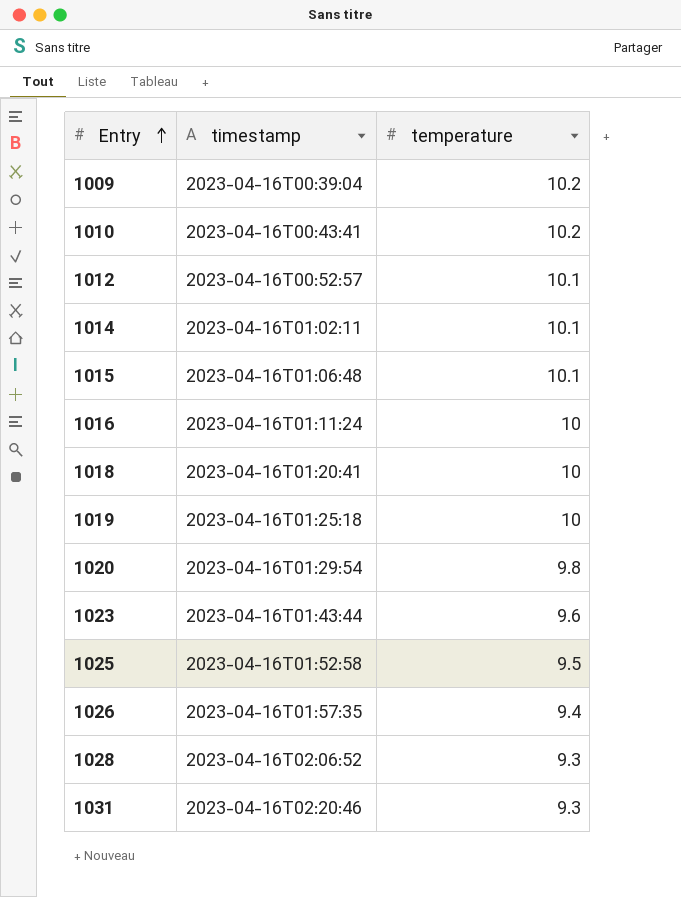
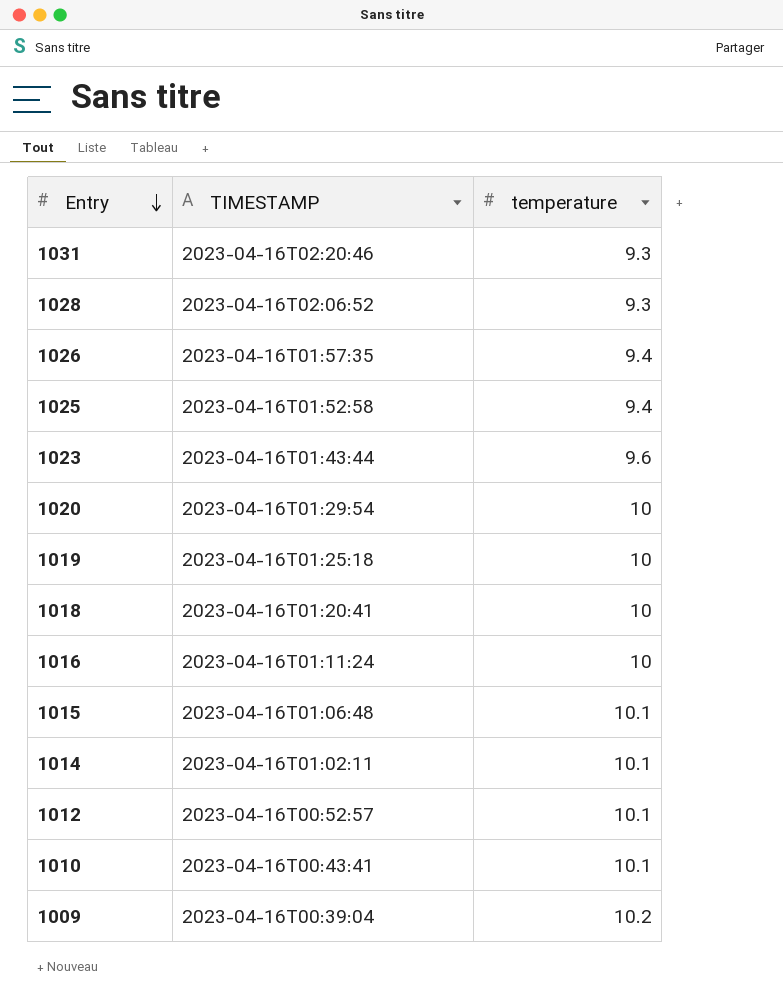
row order: Entry ascending -> Entry descending
column name: timestamp -> TIMESTAMP
1025 | temperature: 9.5 -> 9.4
1020 | temperature: 9.8 -> 10
1010 | temperature: 10.2 -> 10.1

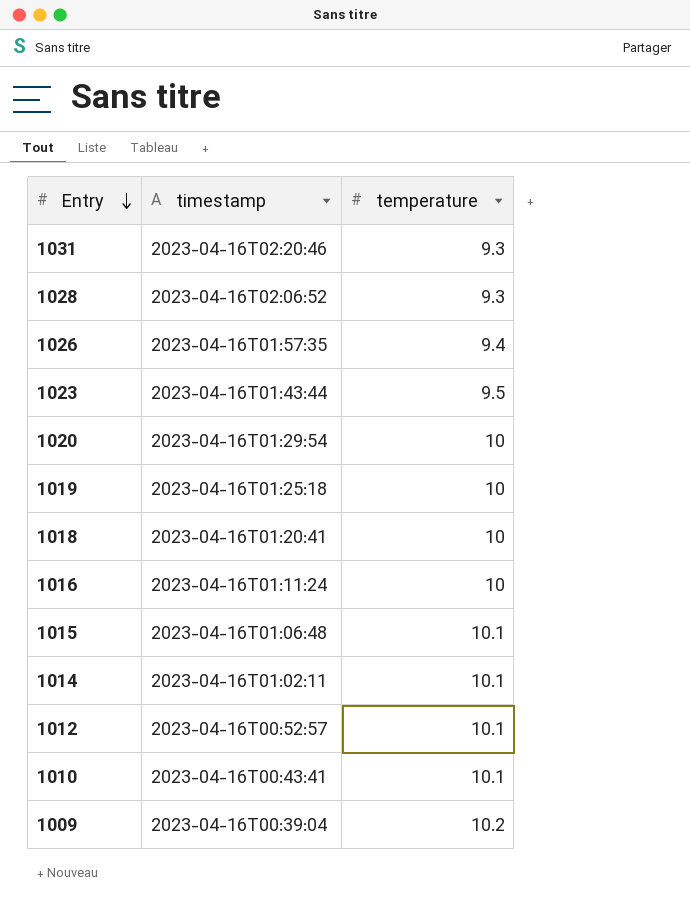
column name: TIMESTAMP -> timestamp
row 1025: 2023-04-16T01:52:58 | 9.4 -> none
1023 | temperature: 9.6 -> 9.5

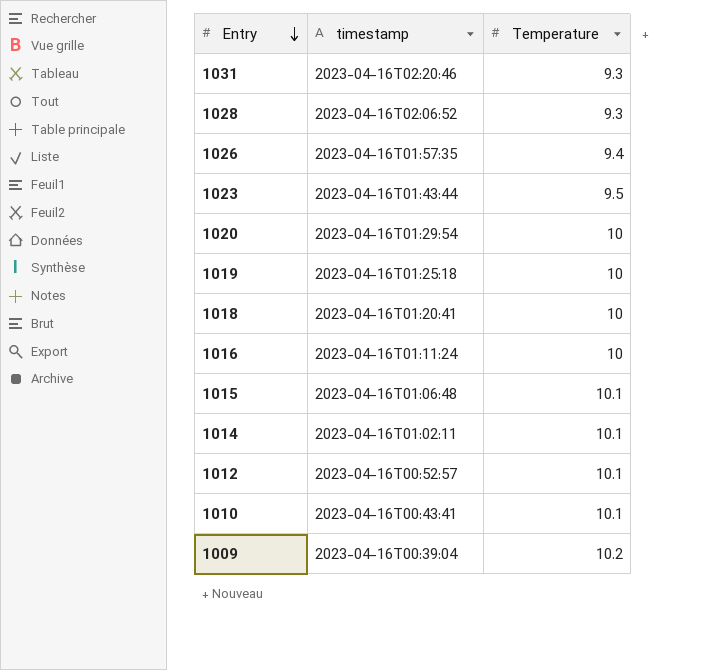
column name: temperature -> Temperature

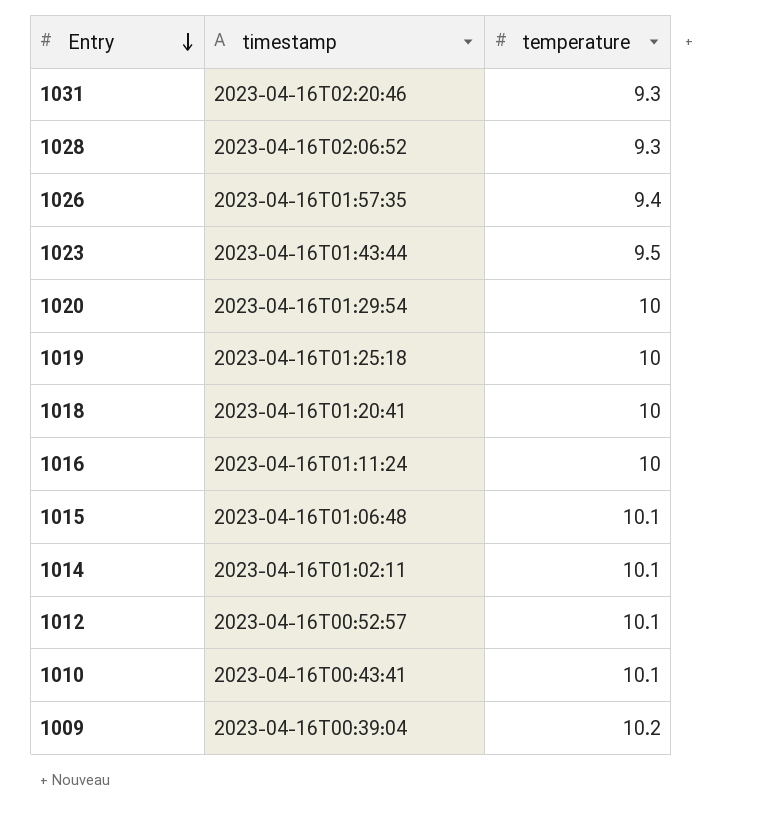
column name: Temperature -> temperature

